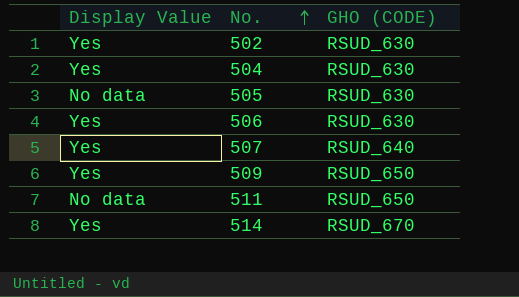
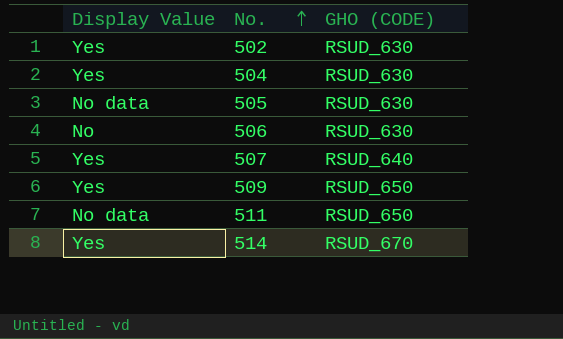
506 | Display Value: Yes -> No

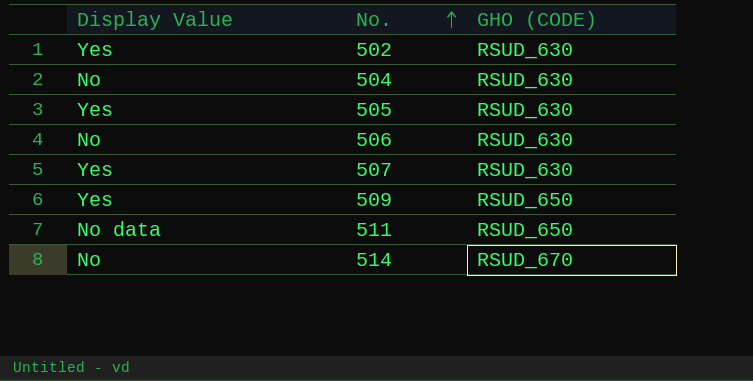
504 | Display Value: Yes -> No
505 | Display Value: No data -> Yes
507 | GHO (CODE): RSUD_640 -> RSUD_630
514 | Display Value: Yes -> No

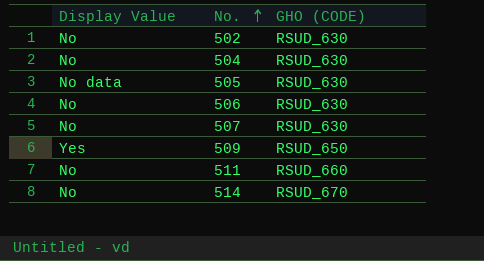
502 | Display Value: Yes -> No
505 | Display Value: Yes -> No data
507 | Display Value: Yes -> No
511 | Display Value: No data -> No
511 | GHO (CODE): RSUD_650 -> RSUD_660

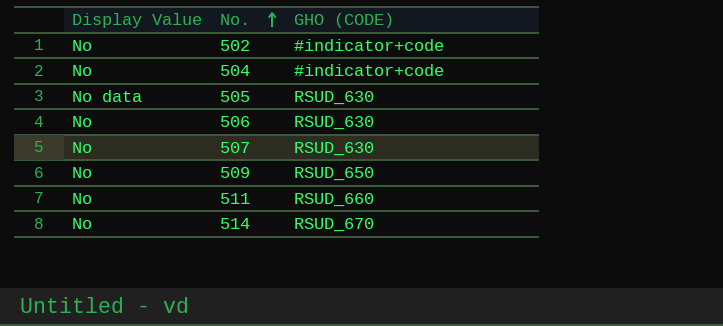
502 | GHO (CODE): RSUD_630 -> #indicator+code
504 | GHO (CODE): RSUD_630 -> #indicator+code
509 | Display Value: Yes -> No

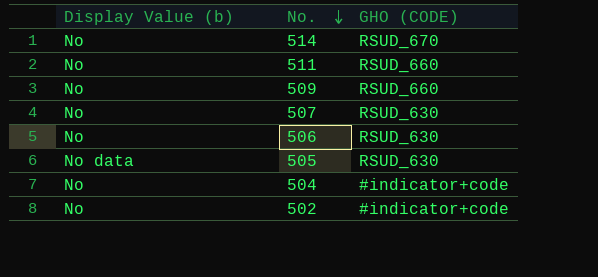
row order: No. ascending -> No. descending
column name: Display Value -> Display Value (b)
509 | GHO (CODE): RSUD_650 -> RSUD_660

